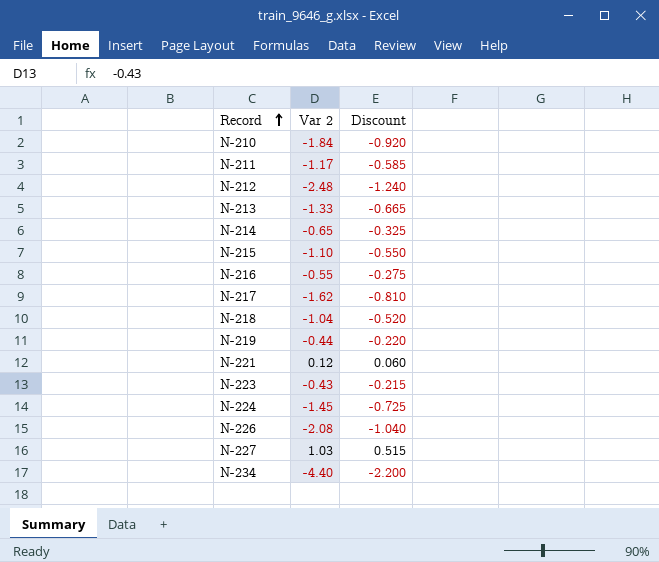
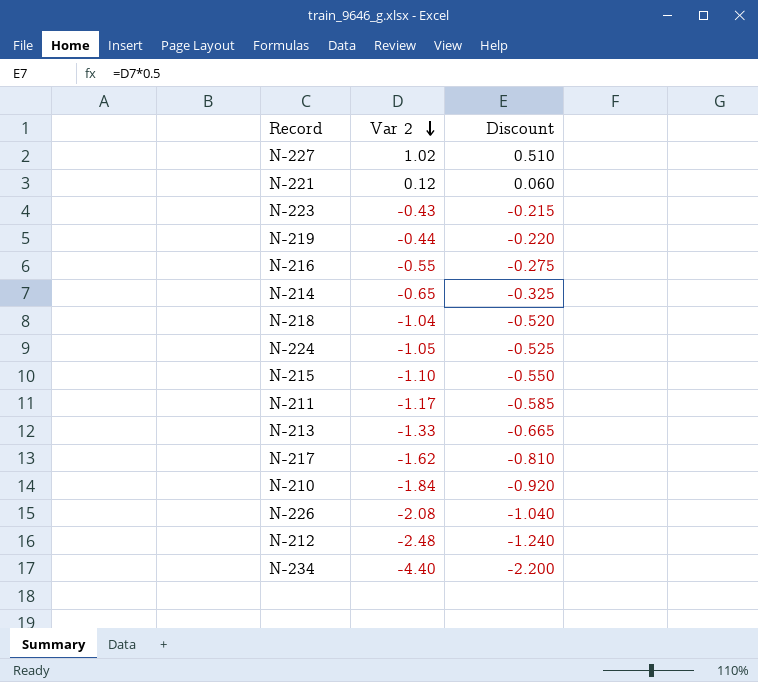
row order: Record ascending -> Var 2 descending
N-227 | Var 2: 1.03 -> 1.02
N-227 | Discount: 0.515 -> 0.510
N-224 | Var 2: -1.45 -> -1.05
N-224 | Discount: -0.725 -> -0.525

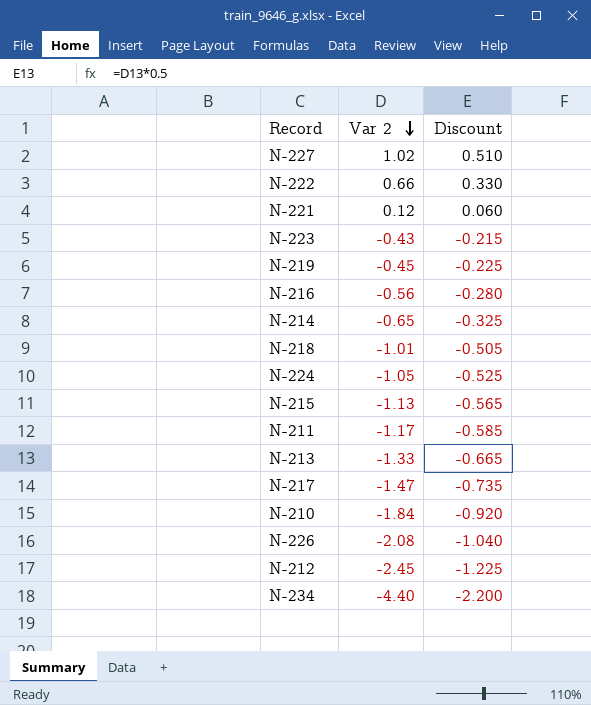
row N-222: none -> 0.66 | 0.330
N-219 | Var 2: -0.44 -> -0.45
N-219 | Discount: -0.220 -> -0.225
N-216 | Var 2: -0.55 -> -0.56
N-216 | Discount: -0.275 -> -0.280
N-218 | Var 2: -1.04 -> -1.01
N-218 | Discount: -0.520 -> -0.505
N-215 | Var 2: -1.10 -> -1.13
N-215 | Discount: -0.550 -> -0.565
N-217 | Var 2: -1.62 -> -1.47
N-217 | Discount: -0.810 -> -0.735
N-212 | Var 2: -2.48 -> -2.45
N-212 | Discount: -1.240 -> -1.225

